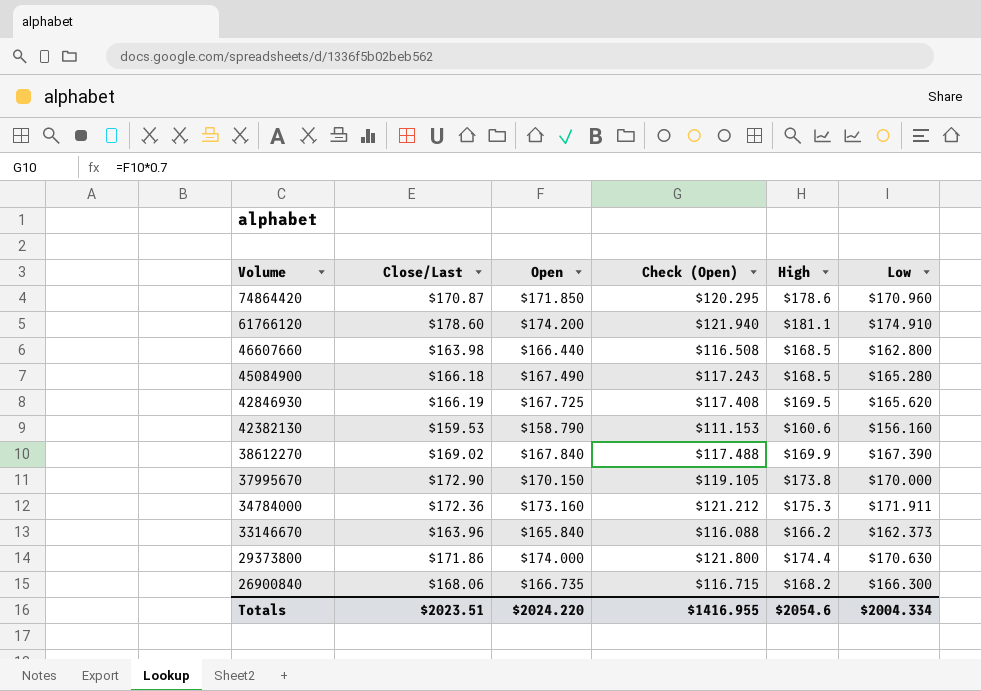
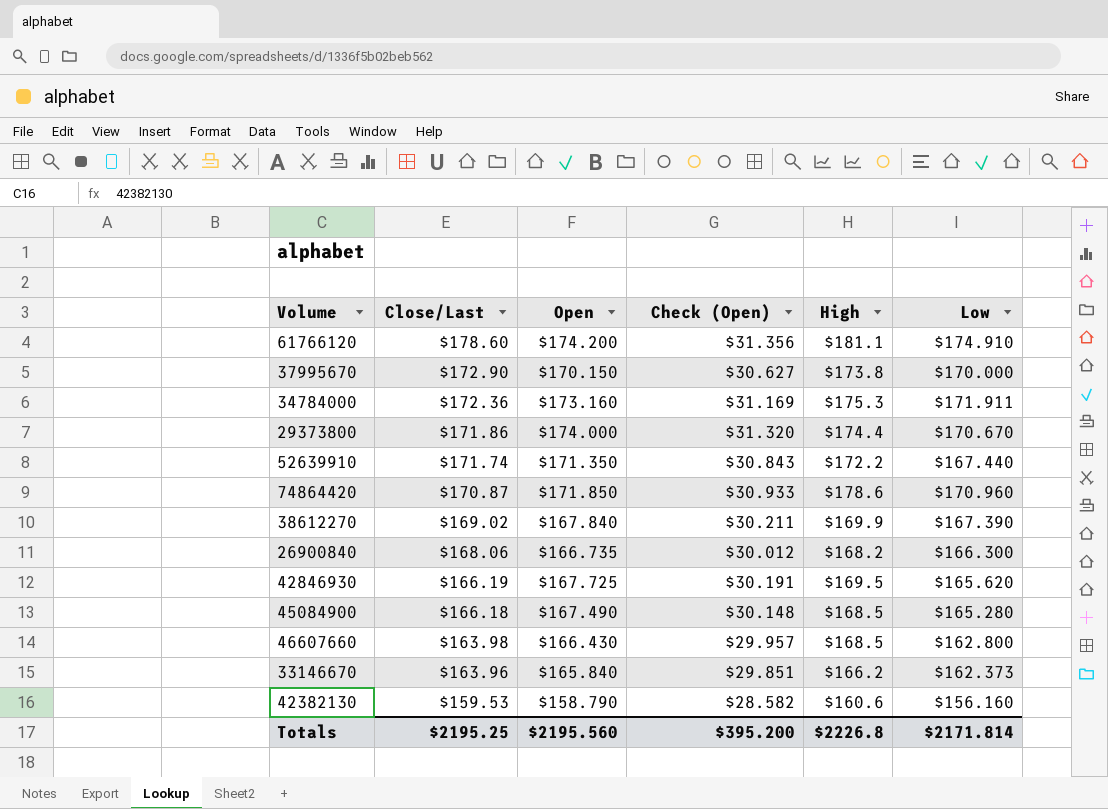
row order: Volume descending -> Close/Last descending
column Check (Open) | formula: [Open] * 0.7 -> [Open] * 0.18
29373800 | Low: $170.630 -> $170.670
row 52639910: none -> $171.74 | $171.350 | $30.843 | $172.2 | $167.440
46607660 | Open: $166.440 -> $166.430
Totals | Close/Last: $2023.51 -> $2195.25
Totals | Open: $2024.220 -> $2195.560
Totals | Check (Open): $1416.955 -> $395.200
Totals | High: $2054.6 -> $2226.8
Totals | Low: $2004.334 -> $2171.814

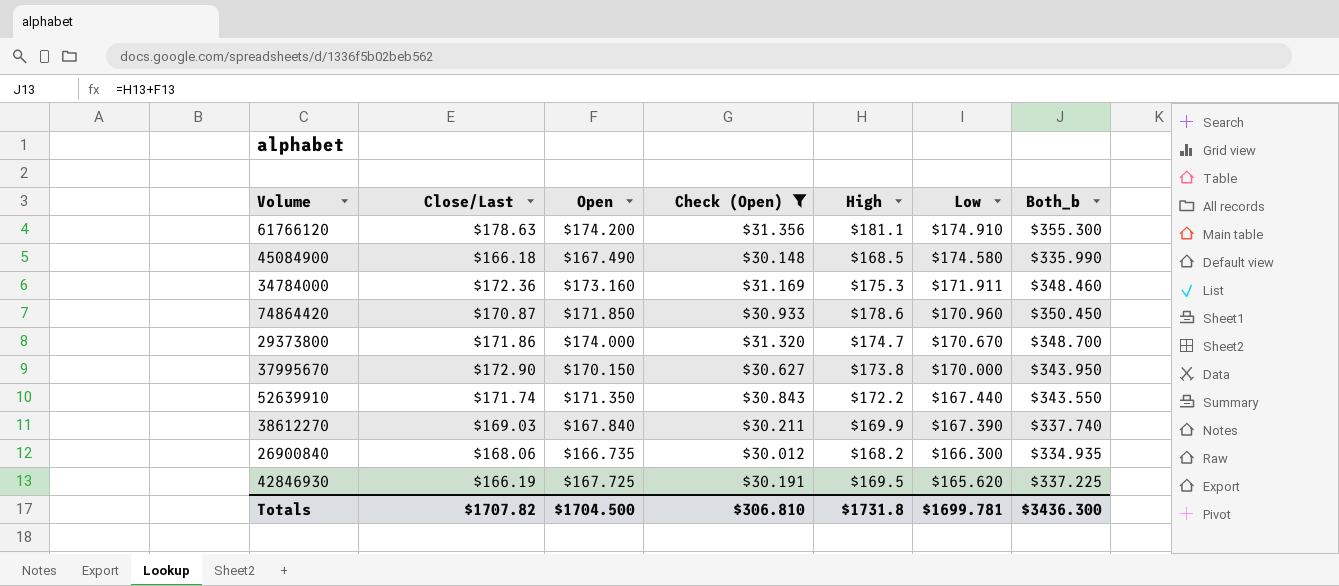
filter: none -> Check (Open) >= $30.012
row order: Close/Last descending -> Low descending
column Both_b | formula: none -> [Open] + [High]
61766120 | Close/Last: $178.60 -> $178.63
45084900 | Low: $165.280 -> $174.580
29373800 | High: $174.4 -> $174.7
38612270 | Close/Last: $169.02 -> $169.03
Totals | Close/Last: $2195.25 -> $1707.82
Totals | Open: $2195.560 -> $1704.500
Totals | Check (Open): $395.200 -> $306.810
Totals | High: $2226.8 -> $1731.8
Totals | Low: $2171.814 -> $1699.781

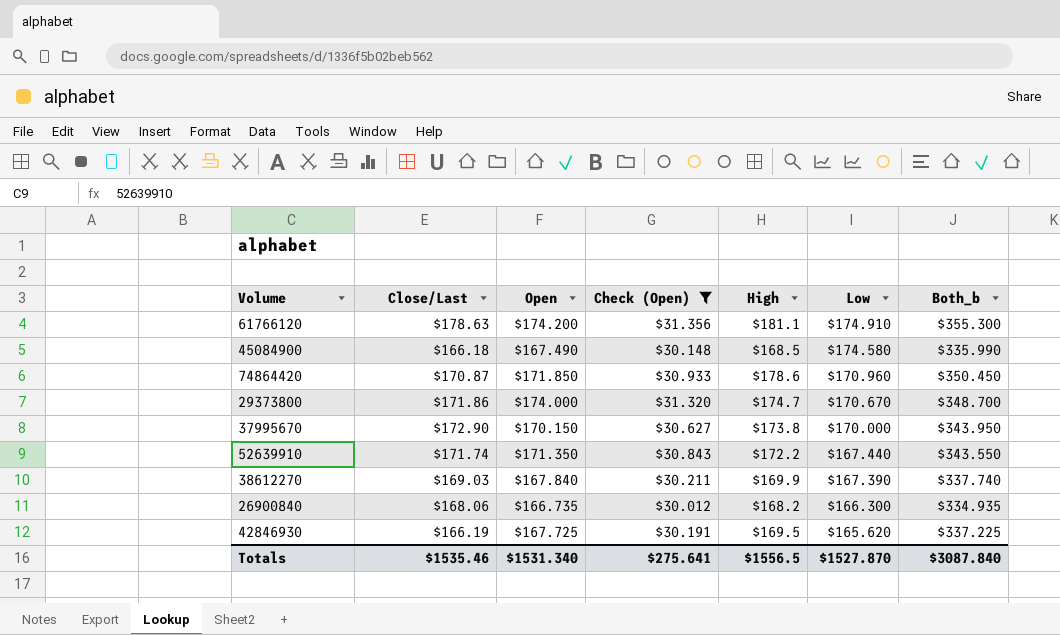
row 34784000: $172.36 | $173.160 | $31.169 | $175.3 | $171.911 | $348.460 -> none
Totals | Close/Last: $1707.82 -> $1535.46
Totals | Open: $1704.500 -> $1531.340
Totals | Check (Open): $306.810 -> $275.641
Totals | High: $1731.8 -> $1556.5
Totals | Low: $1699.781 -> $1527.870
Totals | Both_b: $3436.300 -> $3087.840

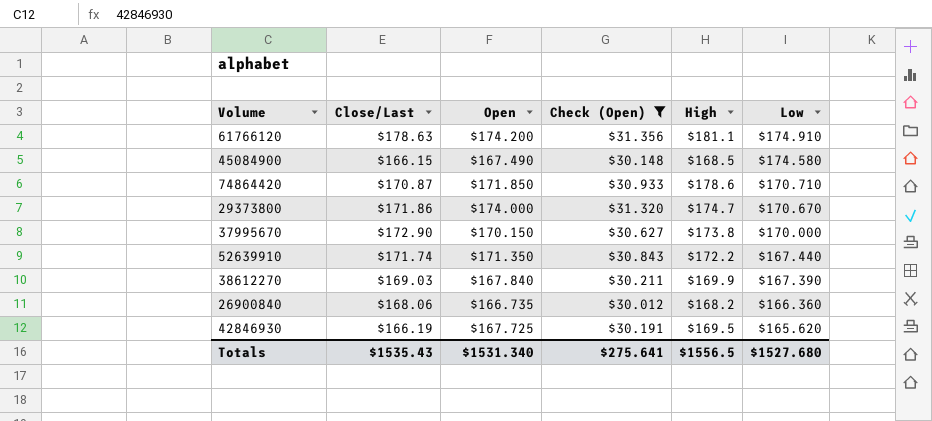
column Both_b | formula: [Open] + [High] -> none
45084900 | Close/Last: $166.18 -> $166.15
74864420 | Low: $170.960 -> $170.710
26900840 | Low: $166.300 -> $166.360
Totals | Close/Last: $1535.46 -> $1535.43
Totals | Low: $1527.870 -> $1527.680

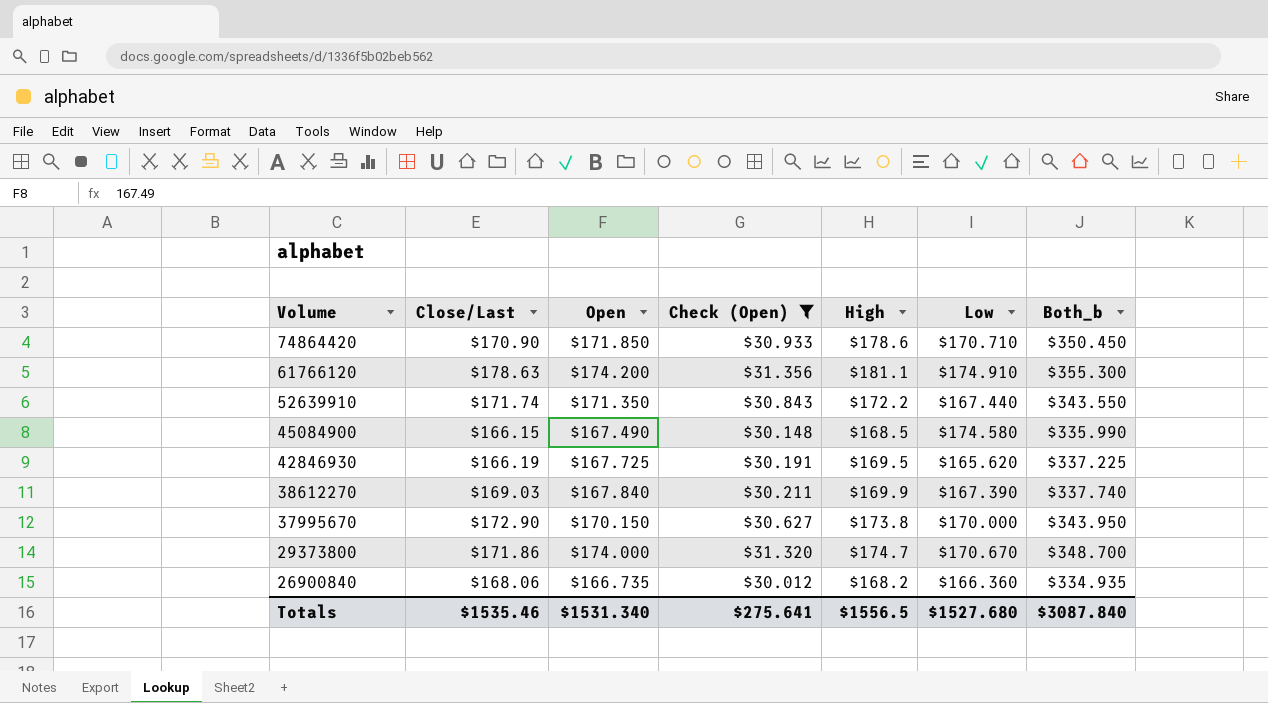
row order: Low descending -> Volume descending
column Both_b | formula: none -> [Open] + [High]
74864420 | Close/Last: $170.87 -> $170.90
Totals | Close/Last: $1535.43 -> $1535.46

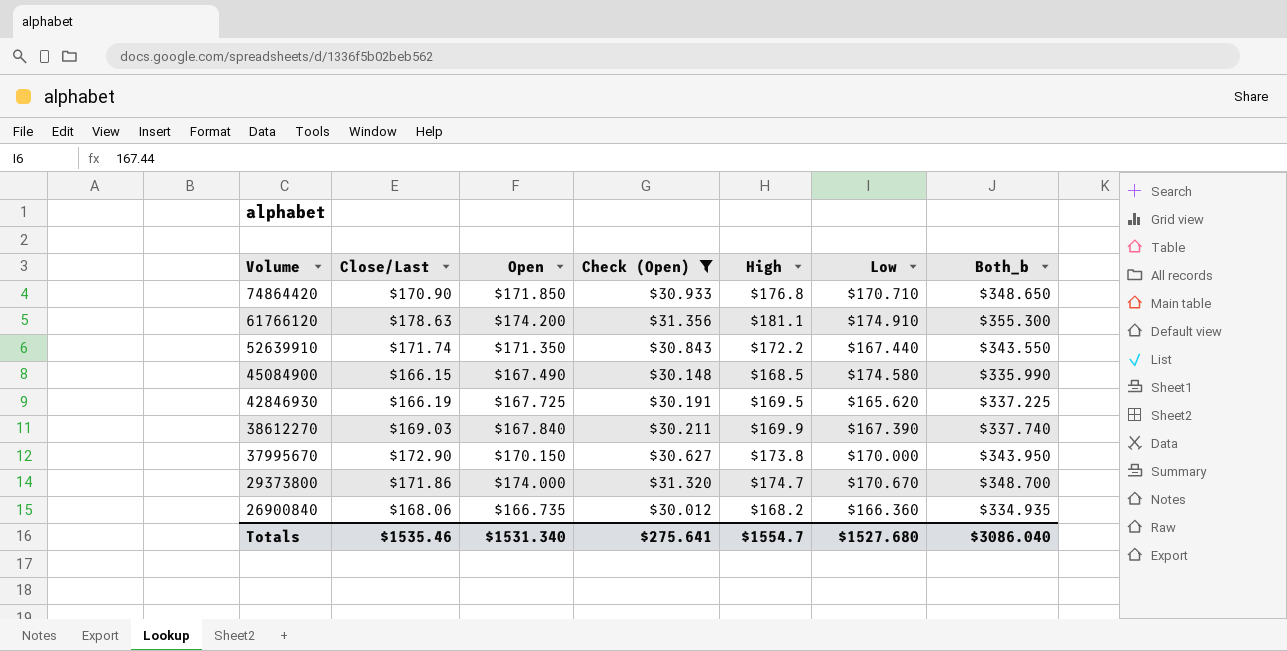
74864420 | High: $178.6 -> $176.8
74864420 | Both_b: $350.450 -> $348.650
Totals | High: $1556.5 -> $1554.7
Totals | Both_b: $3087.840 -> $3086.040

